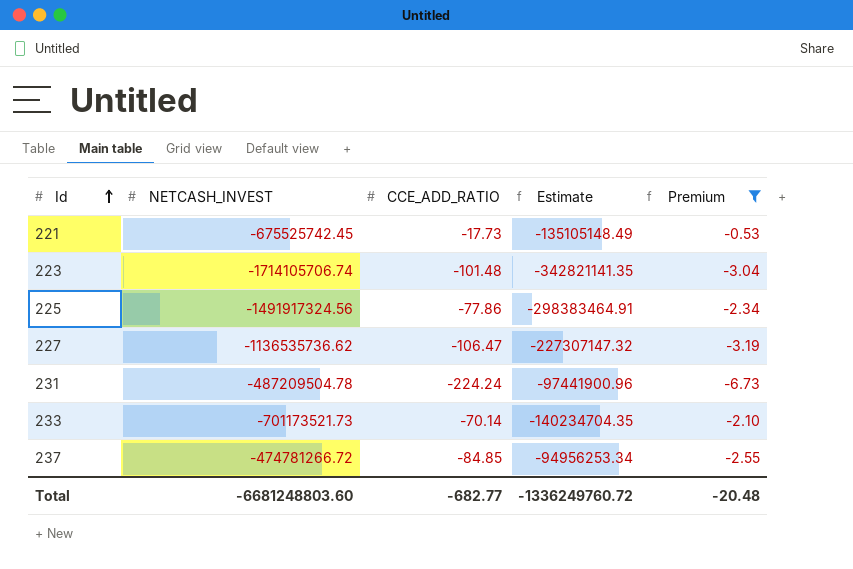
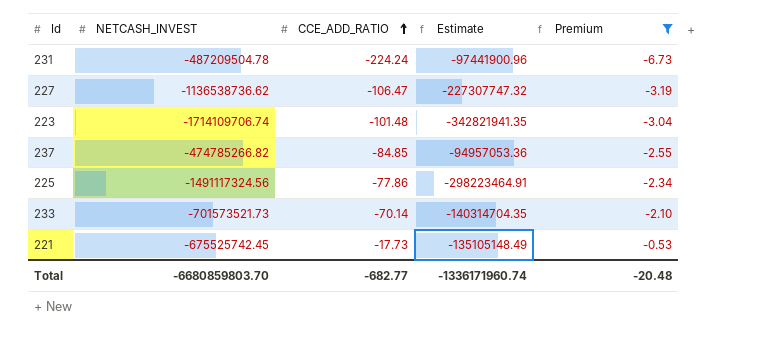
row order: Id ascending -> CCE_ADD_RATIO ascending
227 | NETCASH_INVEST: -1136535736.62 -> -1136538736.62
227 | Estimate: -227307147.32 -> -227307747.32
223 | NETCASH_INVEST: -1714105706.74 -> -1714109706.74
223 | Estimate: -342821141.35 -> -342821941.35
237 | NETCASH_INVEST: -474781266.72 -> -474785266.82
237 | Estimate: -94956253.34 -> -94957053.36
225 | NETCASH_INVEST: -1491917324.56 -> -1491117324.56
225 | Estimate: -298383464.91 -> -298223464.91
233 | NETCASH_INVEST: -701173521.73 -> -701573521.73
233 | Estimate: -140234704.35 -> -140314704.35
Total | NETCASH_INVEST: -6681248803.60 -> -6680859803.70
Total | Estimate: -1336249760.72 -> -1336171960.74

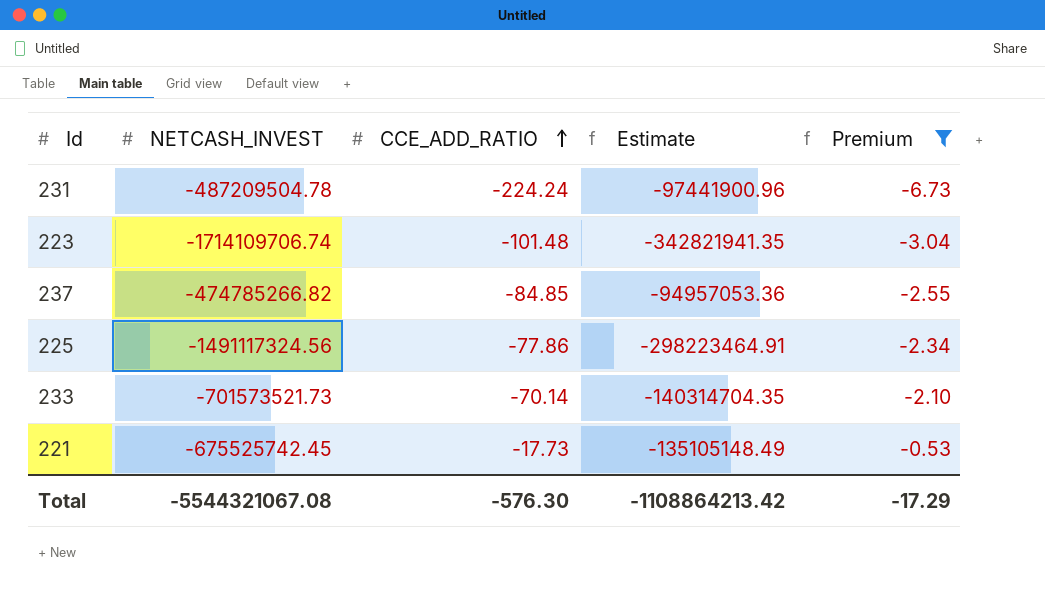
row 227: -1136538736.62 | -106.47 | -227307747.32 | -3.19 -> none
Total | NETCASH_INVEST: -6680859803.70 -> -5544321067.08
Total | CCE_ADD_RATIO: -682.77 -> -576.30
Total | Estimate: -1336171960.74 -> -1108864213.42
Total | Premium: -20.48 -> -17.29

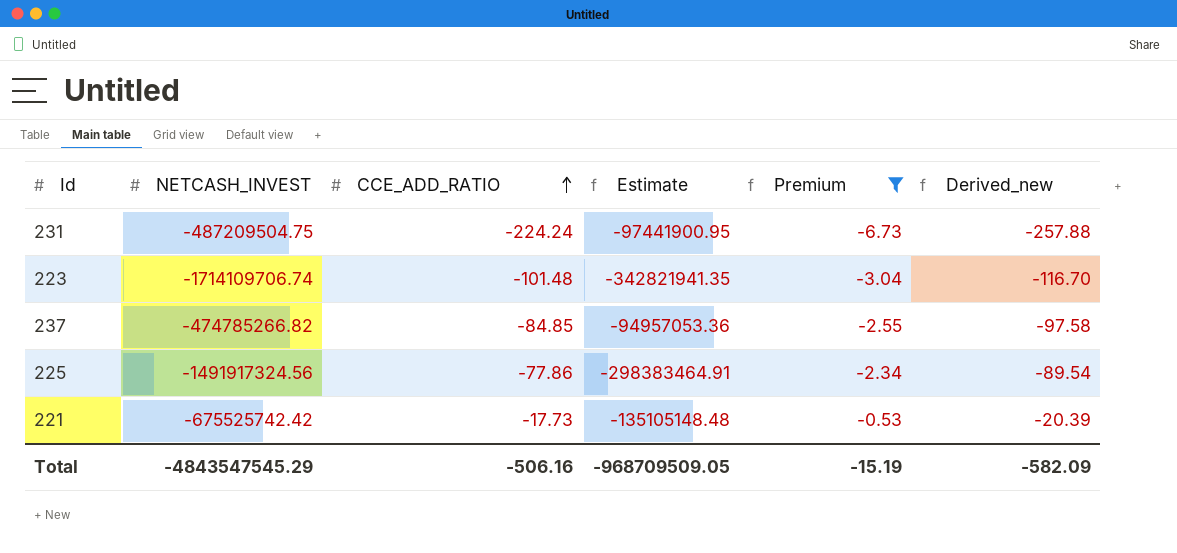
column Derived_new | formula: none -> [CCE_ADD_RATIO] * 1.15
row 233: -701573521.73 | -70.14 | -140314704.35 | -2.10 -> none
231 | NETCASH_INVEST: -487209504.78 -> -487209504.75
231 | Estimate: -97441900.96 -> -97441900.95
225 | NETCASH_INVEST: -1491117324.56 -> -1491917324.56
225 | Estimate: -298223464.91 -> -298383464.91
221 | NETCASH_INVEST: -675525742.45 -> -675525742.42
221 | Estimate: -135105148.49 -> -135105148.48
Total | NETCASH_INVEST: -5544321067.08 -> -4843547545.29
Total | CCE_ADD_RATIO: -576.30 -> -506.16
Total | Estimate: -1108864213.42 -> -968709509.05
Total | Premium: -17.29 -> -15.19

